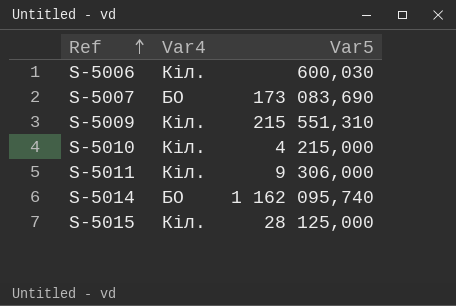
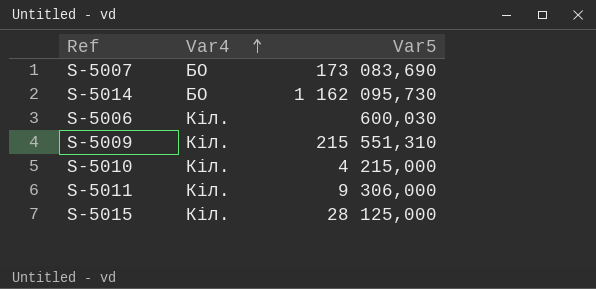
row order: Ref ascending -> Var4 ascending
S-5014 | Var5: 1 162 095,740 -> 1 162 095,730

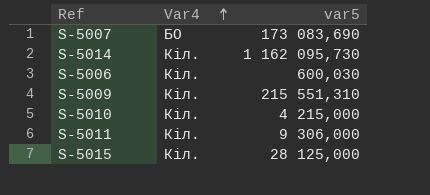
column name: Var5 -> var5
S-5014 | Var4: БО -> Кіл.

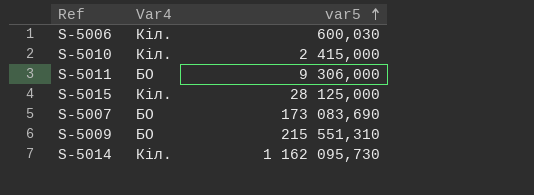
row order: Var4 ascending -> var5 ascending
S-5010 | var5: 4 215,000 -> 2 415,000
S-5011 | Var4: Кіл. -> БО
S-5009 | Var4: Кіл. -> БО

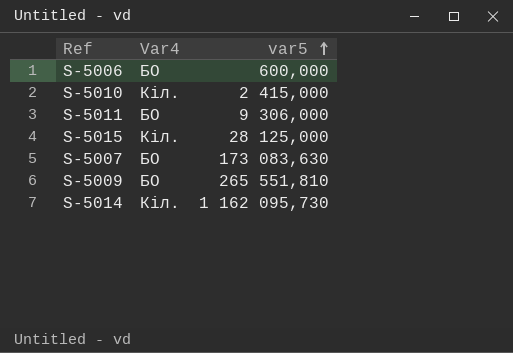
S-5006 | Var4: Кіл. -> БО
S-5006 | var5: 600,030 -> 600,000
S-5007 | var5: 173 083,690 -> 173 083,630
S-5009 | var5: 215 551,310 -> 265 551,810

